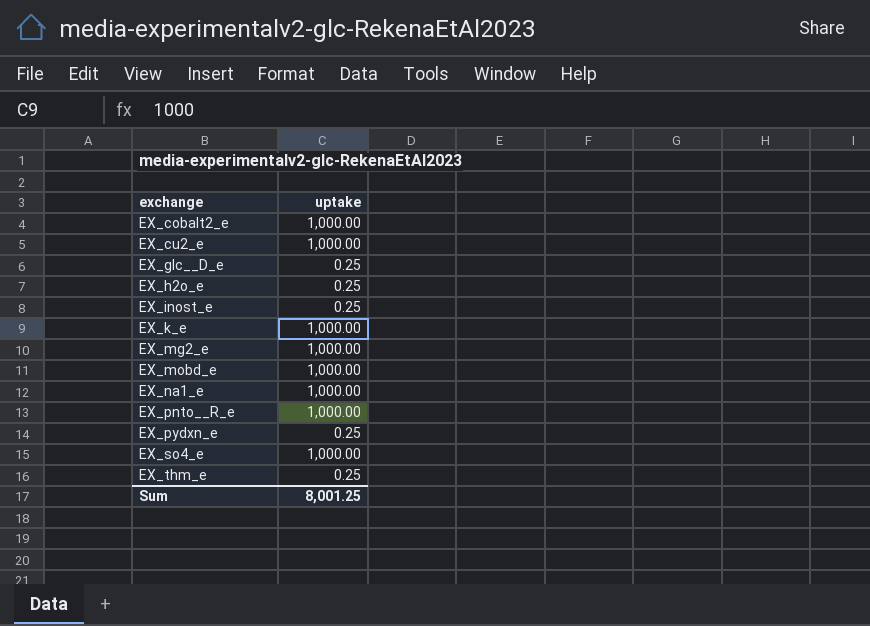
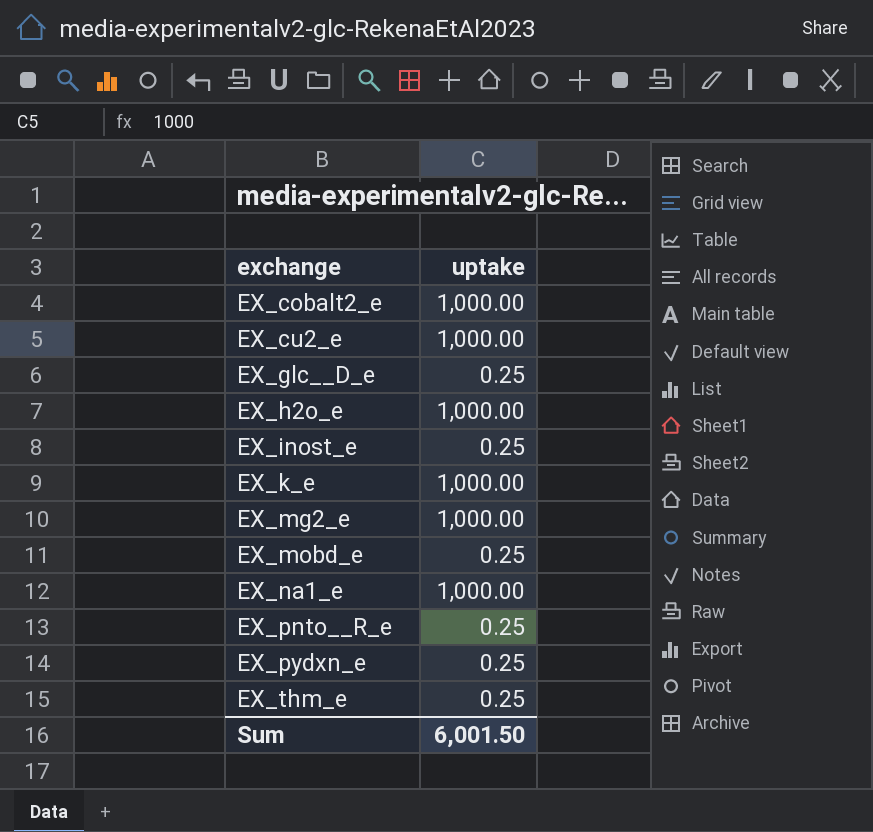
row EX_so4_e: 1,000.00 -> none
EX_h2o_e | uptake: 0.25 -> 1,000.00
EX_mobd_e | uptake: 1,000.00 -> 0.25
EX_pnto__R_e | uptake: 1,000.00 -> 0.25
Sum | uptake: 8,001.25 -> 6,001.50

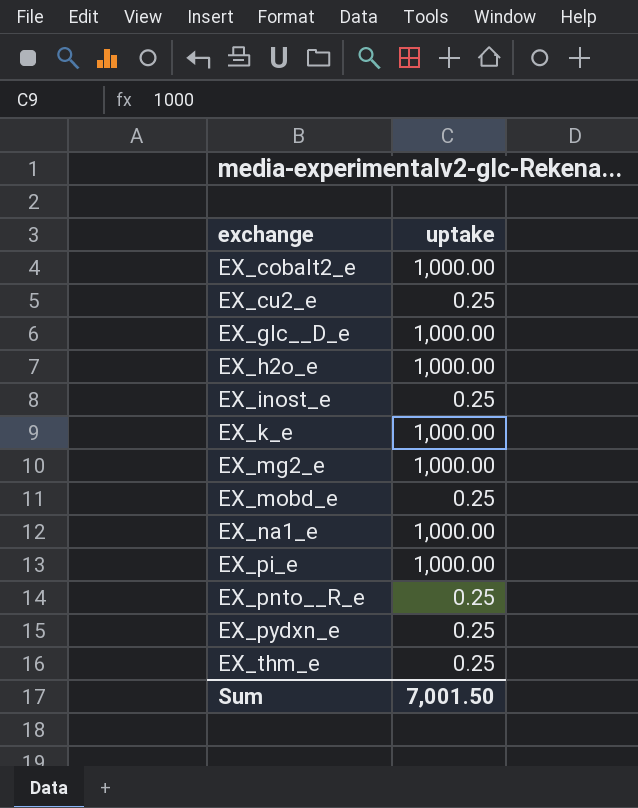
EX_cu2_e | uptake: 1,000.00 -> 0.25
EX_glc__D_e | uptake: 0.25 -> 1,000.00
row EX_pi_e: none -> 1,000.00
Sum | uptake: 6,001.50 -> 7,001.50

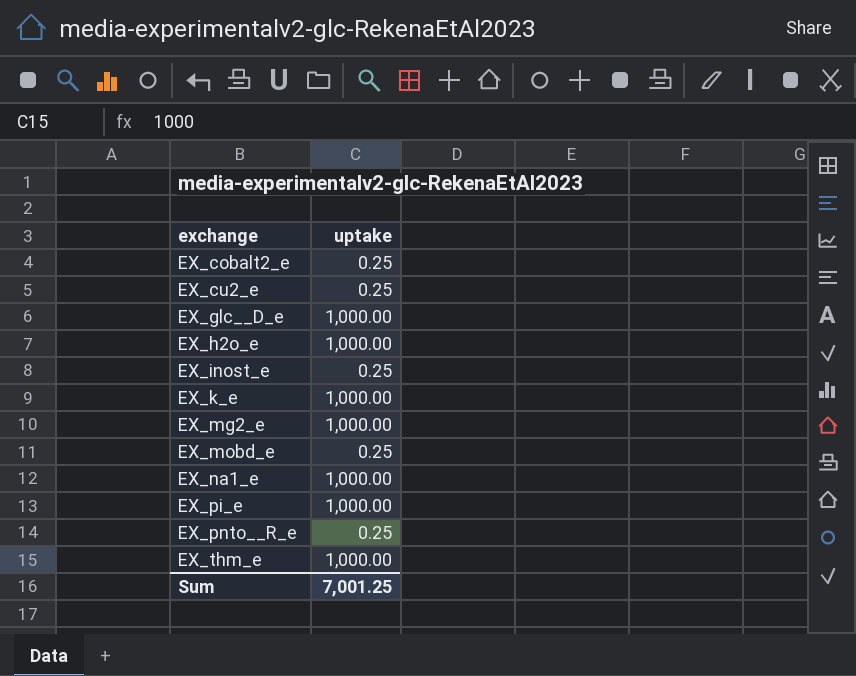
row EX_pydxn_e: 0.25 -> none
EX_cobalt2_e | uptake: 1,000.00 -> 0.25
EX_thm_e | uptake: 0.25 -> 1,000.00
Sum | uptake: 7,001.50 -> 7,001.25

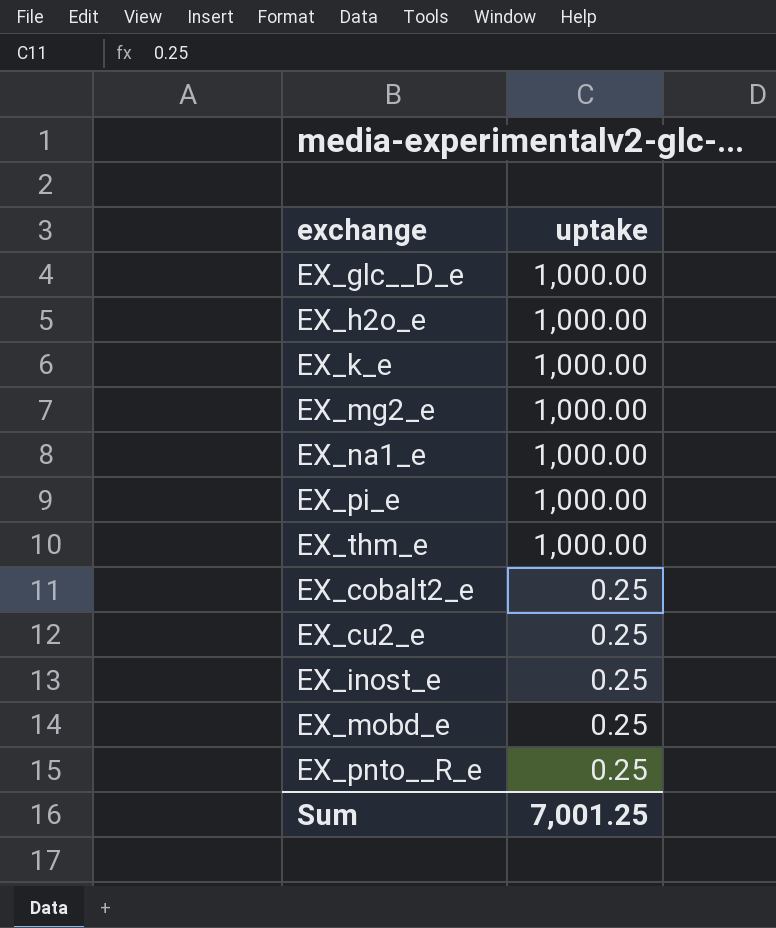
row order: exchange ascending -> uptake descending

